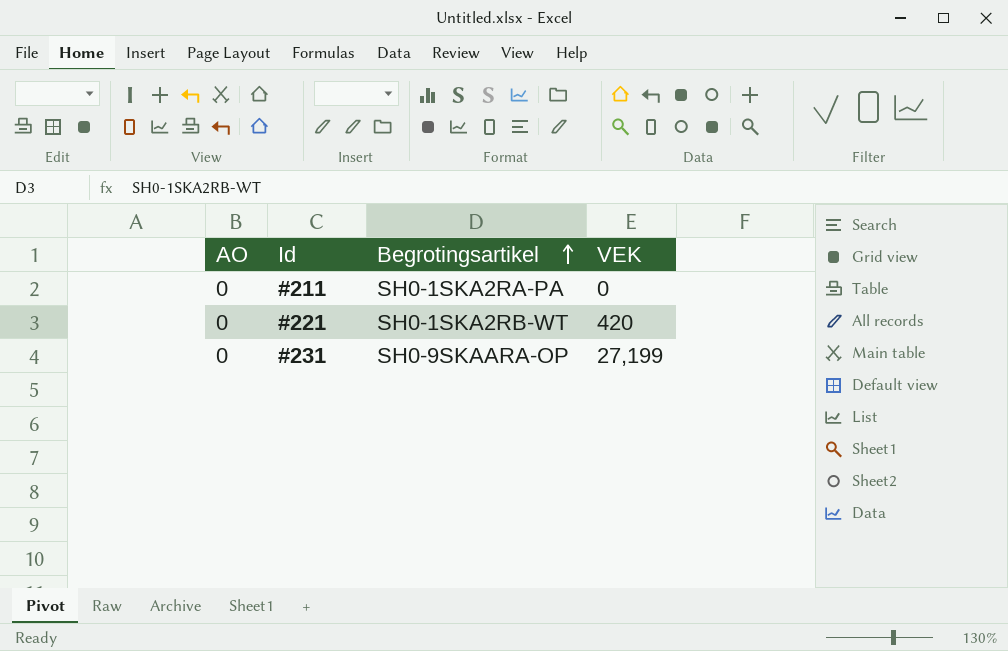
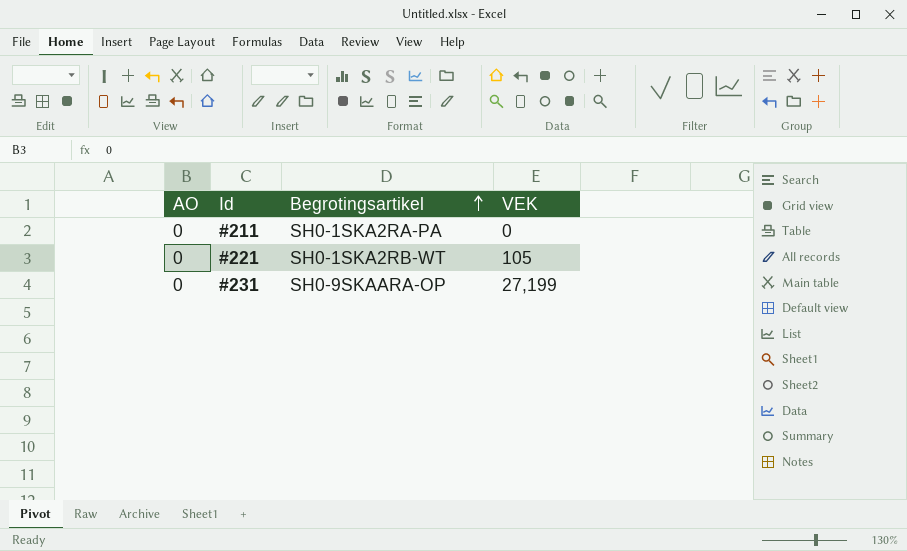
#221 | VEK: 420 -> 105

